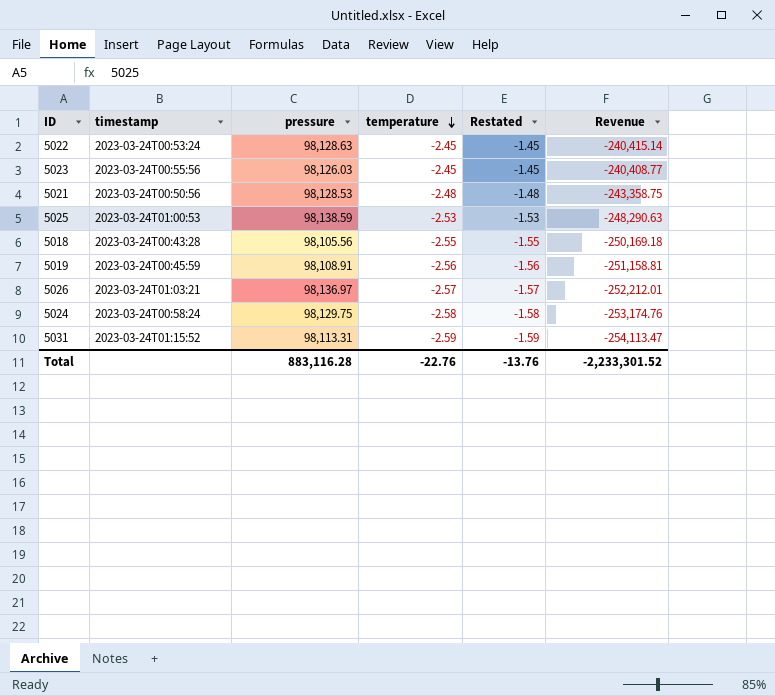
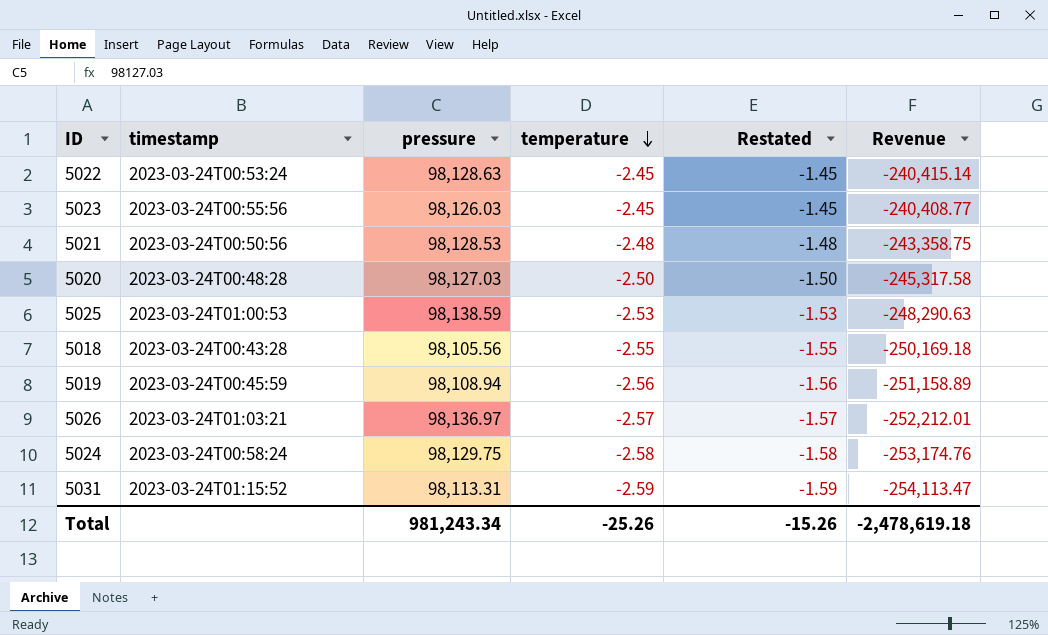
row 5020: none -> 2023-03-24T00:48:28 | 98,127.03 | -2.50 | -1.50 | -245,317.58
5019 | pressure: 98,108.91 -> 98,108.94
5019 | Revenue: -251,158.81 -> -251,158.89
Total | pressure: 883,116.28 -> 981,243.34
Total | temperature: -22.76 -> -25.26
Total | Restated: -13.76 -> -15.26
Total | Revenue: -2,233,301.52 -> -2,478,619.18

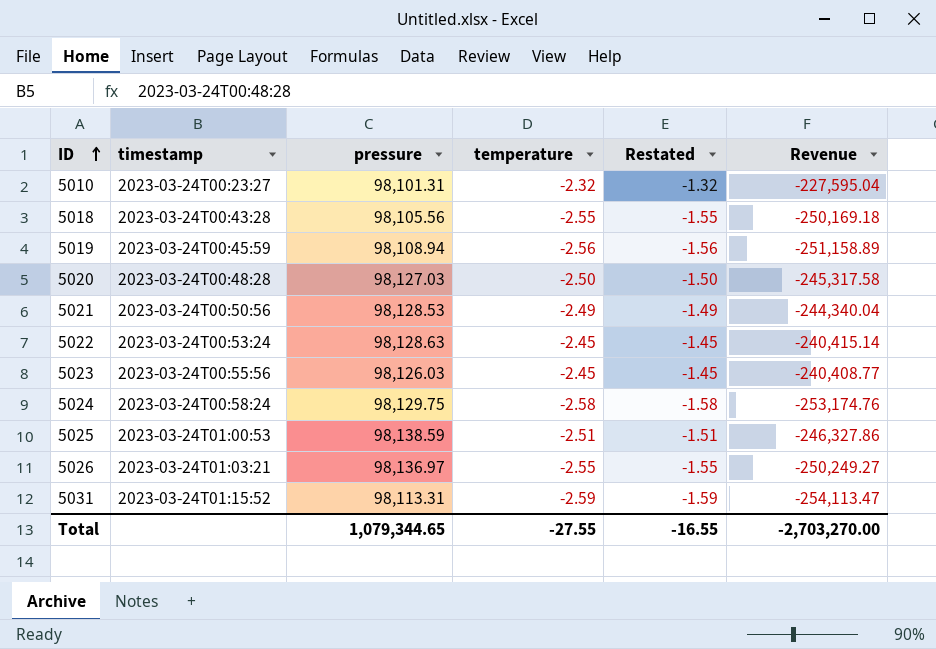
row order: temperature descending -> ID ascending
row 5010: none -> 2023-03-24T00:23:27 | 98,101.31 | -2.32 | -1.32 | -227,595.04
5021 | temperature: -2.48 -> -2.49
5021 | Restated: -1.48 -> -1.49
5021 | Revenue: -243,358.75 -> -244,340.04
5025 | temperature: -2.53 -> -2.51
5025 | Restated: -1.53 -> -1.51
5025 | Revenue: -248,290.63 -> -246,327.86
5026 | temperature: -2.57 -> -2.55
5026 | Restated: -1.57 -> -1.55
5026 | Revenue: -252,212.01 -> -250,249.27
Total | pressure: 981,243.34 -> 1,079,344.65
Total | temperature: -25.26 -> -27.55
Total | Restated: -15.26 -> -16.55
Total | Revenue: -2,478,619.18 -> -2,703,270.00

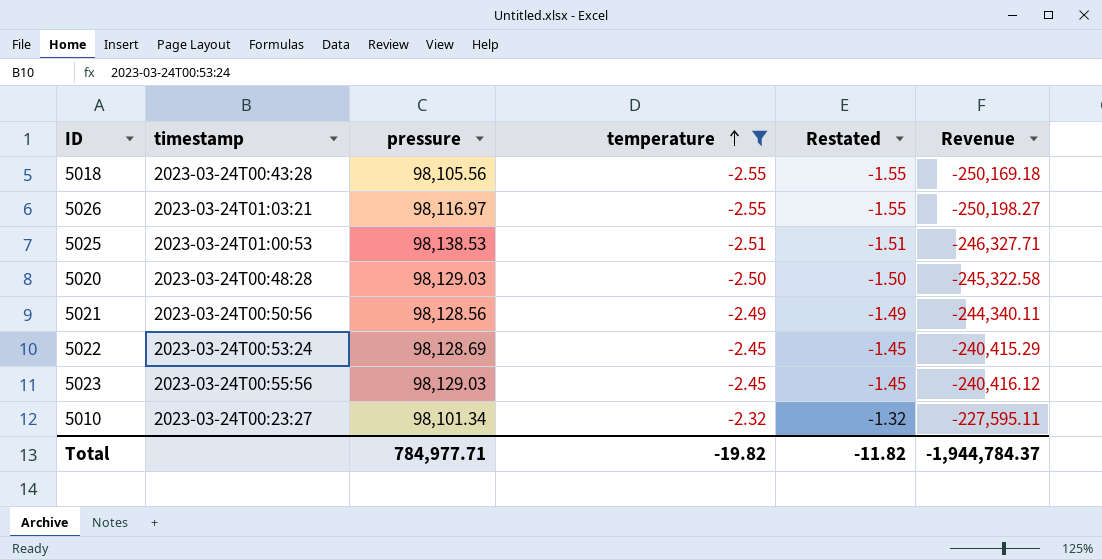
filter: none -> temperature >= -2.55
row order: ID ascending -> temperature ascending
5026 | pressure: 98,136.97 -> 98,116.97
5026 | Revenue: -250,249.27 -> -250,198.27
5025 | pressure: 98,138.59 -> 98,138.53
5025 | Revenue: -246,327.86 -> -246,327.71
5020 | pressure: 98,127.03 -> 98,129.03
5020 | Revenue: -245,317.58 -> -245,322.58
5021 | pressure: 98,128.53 -> 98,128.56
5021 | Revenue: -244,340.04 -> -244,340.11
5022 | pressure: 98,128.63 -> 98,128.69
5022 | Revenue: -240,415.14 -> -240,415.29
5023 | pressure: 98,126.03 -> 98,129.03
5023 | Revenue: -240,408.77 -> -240,416.12
5010 | pressure: 98,101.31 -> 98,101.34
5010 | Revenue: -227,595.04 -> -227,595.11
Total | pressure: 1,079,344.65 -> 784,977.71
Total | temperature: -27.55 -> -19.82
Total | Restated: -16.55 -> -11.82
Total | Revenue: -2,703,270.00 -> -1,944,784.37

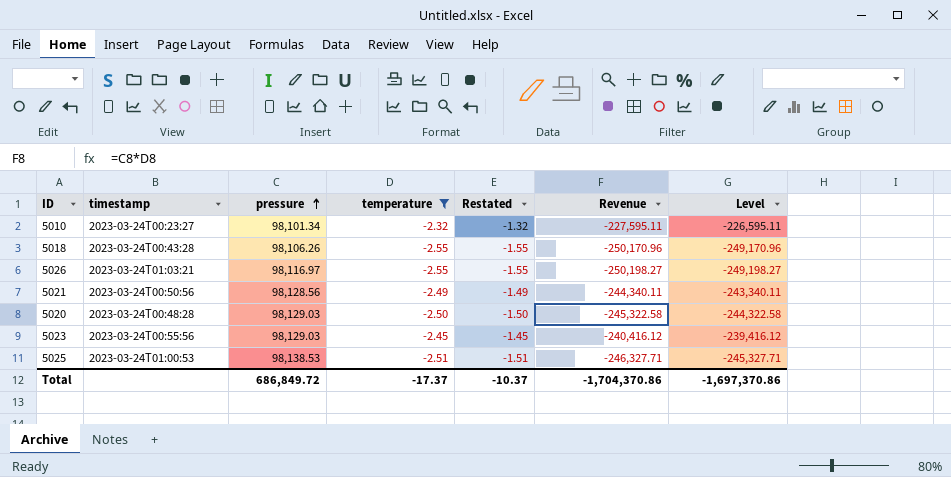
row order: temperature ascending -> pressure ascending
column Level | formula: none -> [Revenue] + 1000
row 5022: 2023-03-24T00:53:24 | 98,128.69 | -2.45 | -1.45 | -240,415.29 -> none
5018 | pressure: 98,105.56 -> 98,106.26
5018 | Revenue: -250,169.18 -> -250,170.96
Total | pressure: 784,977.71 -> 686,849.72
Total | temperature: -19.82 -> -17.37
Total | Restated: -11.82 -> -10.37
Total | Revenue: -1,944,784.37 -> -1,704,370.86

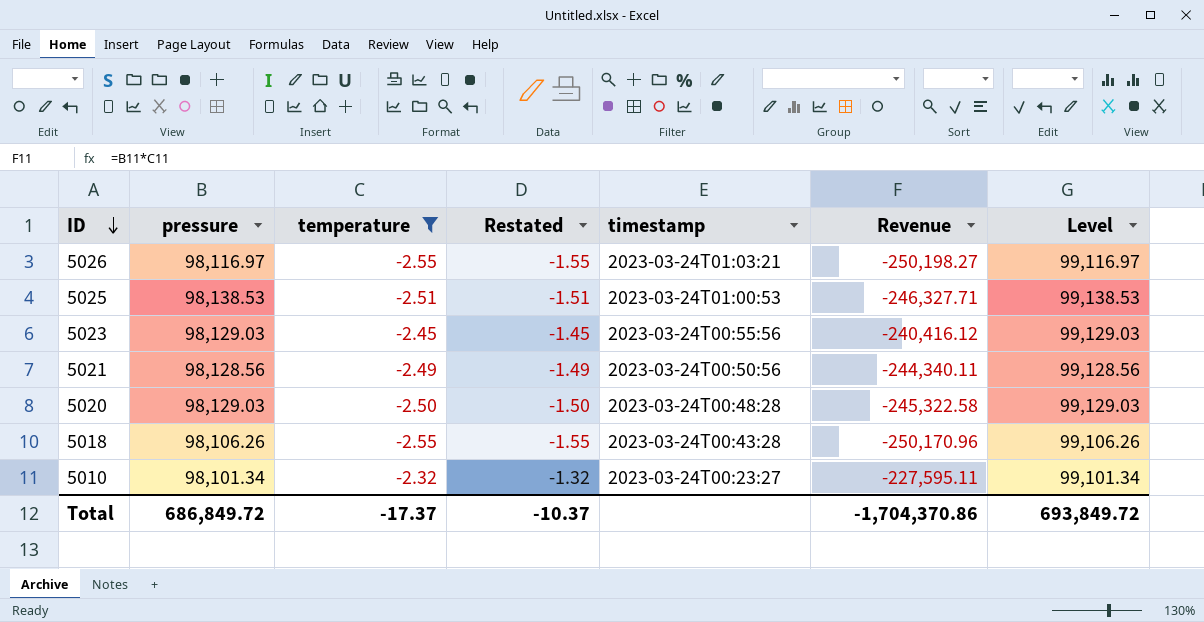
row order: pressure ascending -> ID descending
column timestamp | position: 2 -> 5
column Level | formula: [Revenue] + 1000 -> [pressure] + 1000
Total | Level: -1,697,370.86 -> 693,849.72

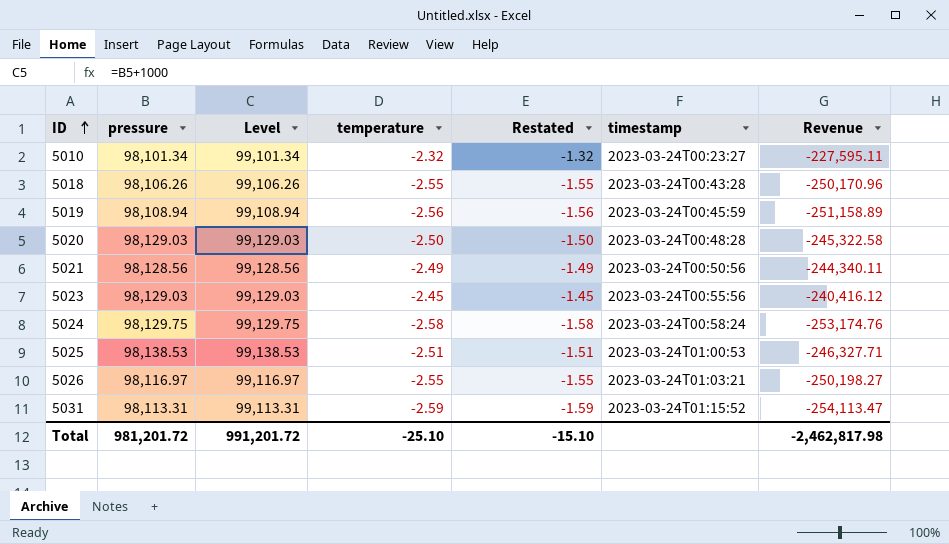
filter: temperature >= -2.55 -> none
row order: ID descending -> ID ascending
column Level | position: 7 -> 3
Total | pressure: 686,849.72 -> 981,201.72
Total | Level: 693,849.72 -> 991,201.72
Total | temperature: -17.37 -> -25.10
Total | Restated: -10.37 -> -15.10
Total | Revenue: -1,704,370.86 -> -2,462,817.98

